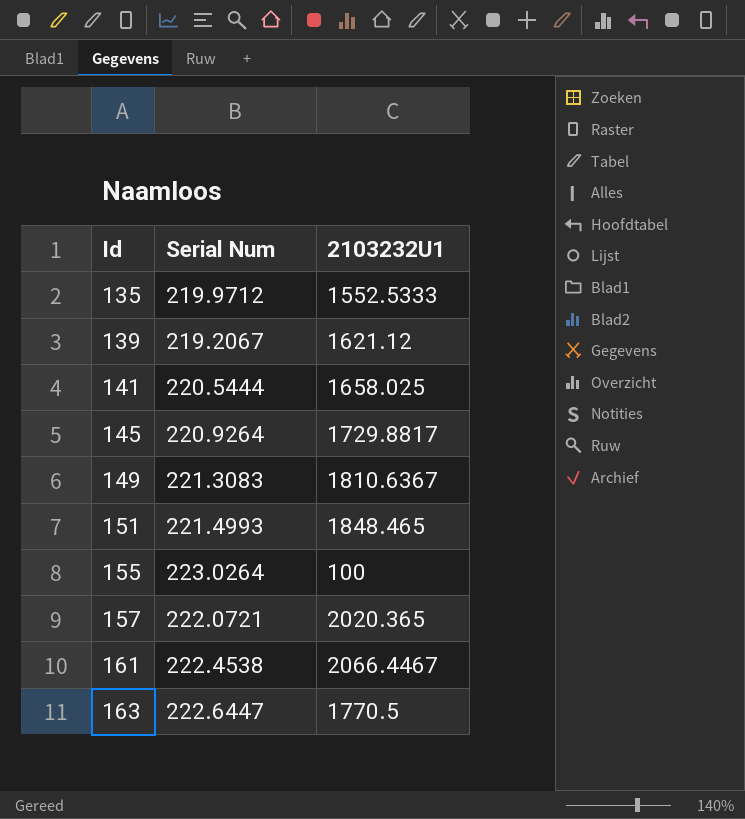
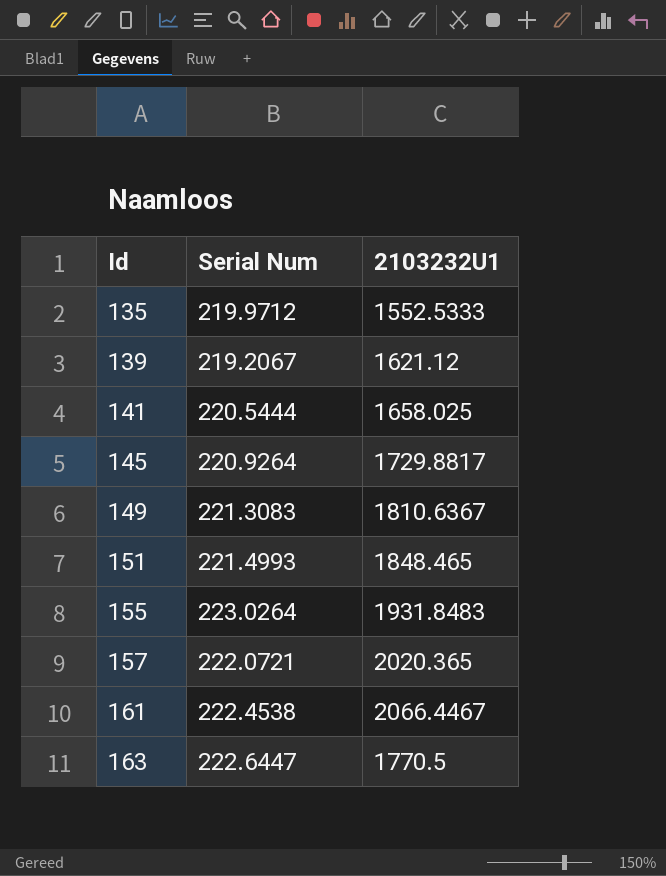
155 | 2103232U1: 100 -> 1931.8483

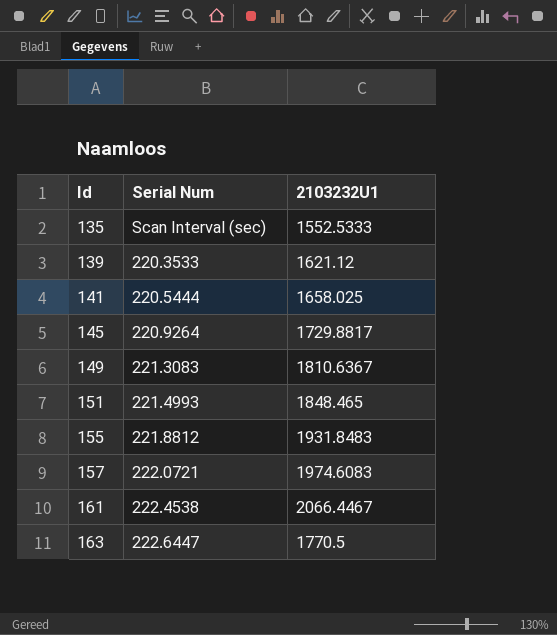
135 | Serial Num: 219.9712 -> Scan Interval (sec)
139 | Serial Num: 219.2067 -> 220.3533
155 | Serial Num: 223.0264 -> 221.8812
157 | 2103232U1: 2020.365 -> 1974.6083

